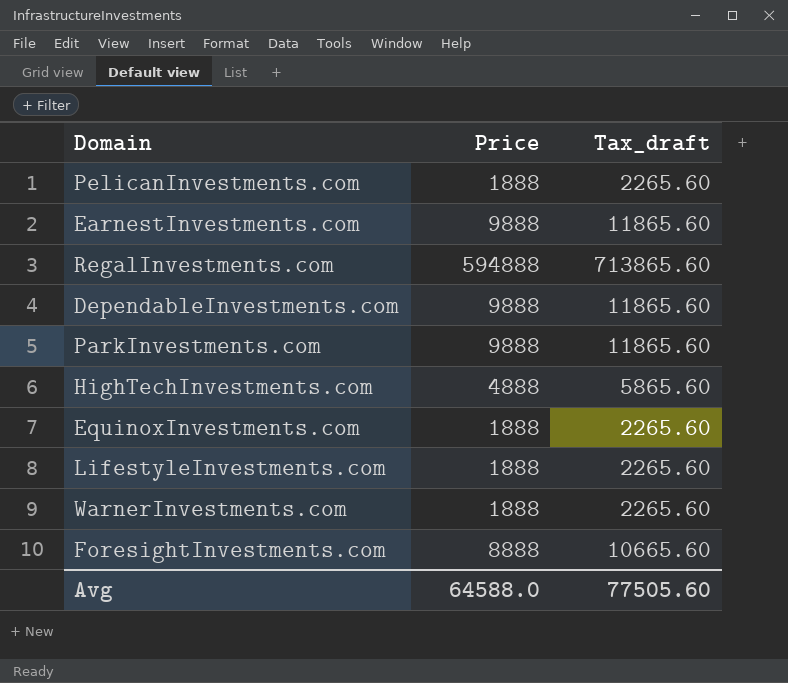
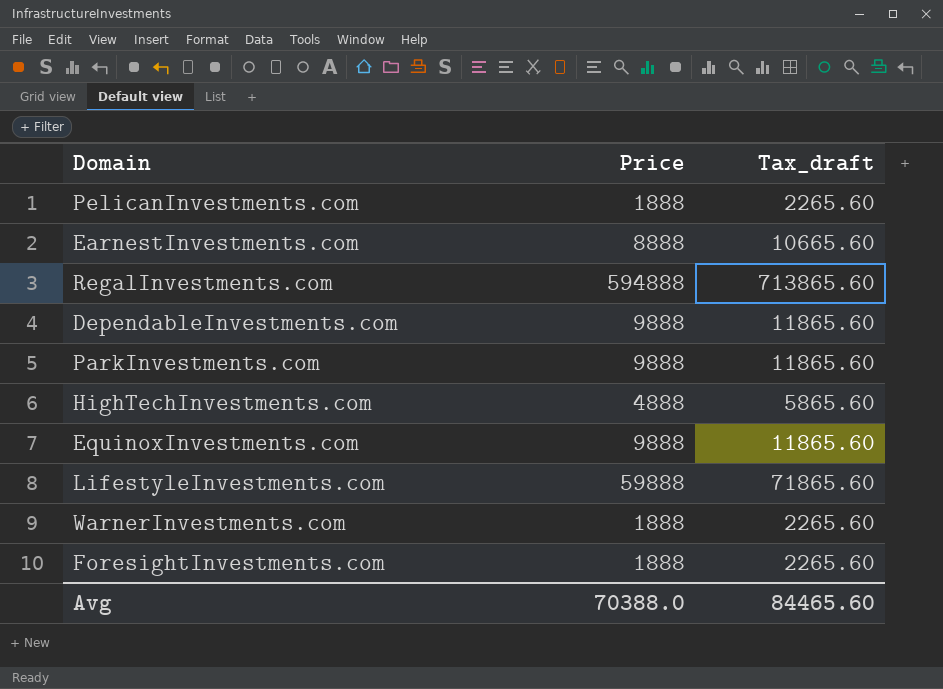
EarnestInvestments.com | Price: 9888 -> 8888
EarnestInvestments.com | Tax_draft: 11865.60 -> 10665.60
EquinoxInvestments.com | Price: 1888 -> 9888
EquinoxInvestments.com | Tax_draft: 2265.60 -> 11865.60
LifestyleInvestments.com | Price: 1888 -> 59888
LifestyleInvestments.com | Tax_draft: 2265.60 -> 71865.60
ForesightInvestments.com | Price: 8888 -> 1888
ForesightInvestments.com | Tax_draft: 10665.60 -> 2265.60
Avg | Price: 64588.0 -> 70388.0
Avg | Tax_draft: 77505.60 -> 84465.60

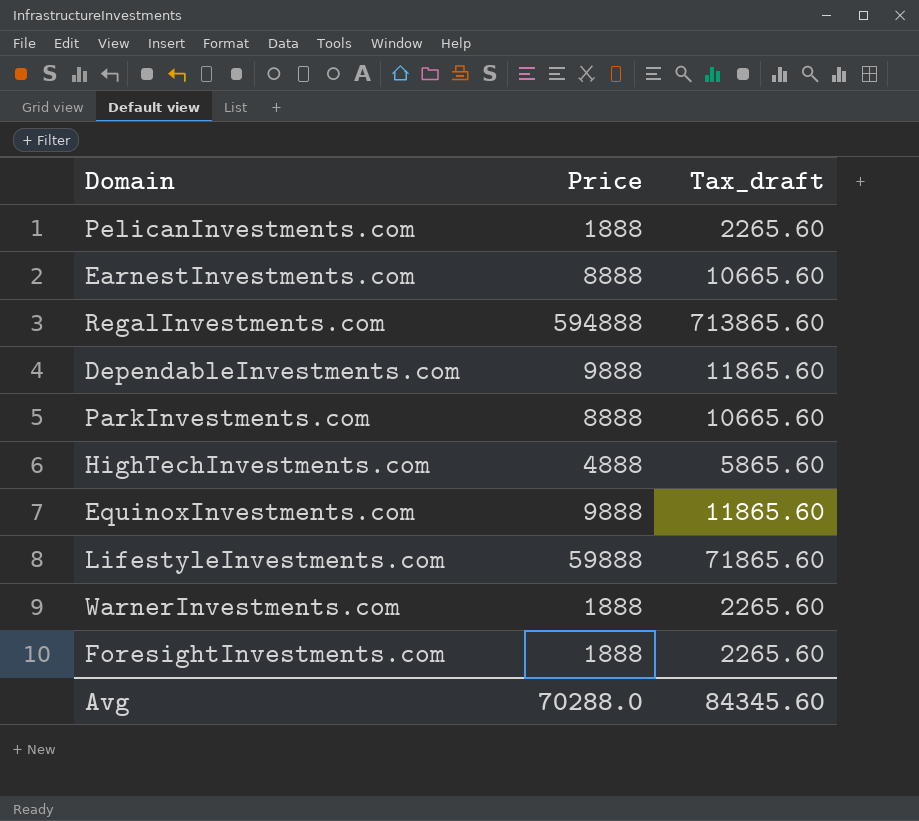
ParkInvestments.com | Price: 9888 -> 8888
ParkInvestments.com | Tax_draft: 11865.60 -> 10665.60
Avg | Price: 70388.0 -> 70288.0
Avg | Tax_draft: 84465.60 -> 84345.60

